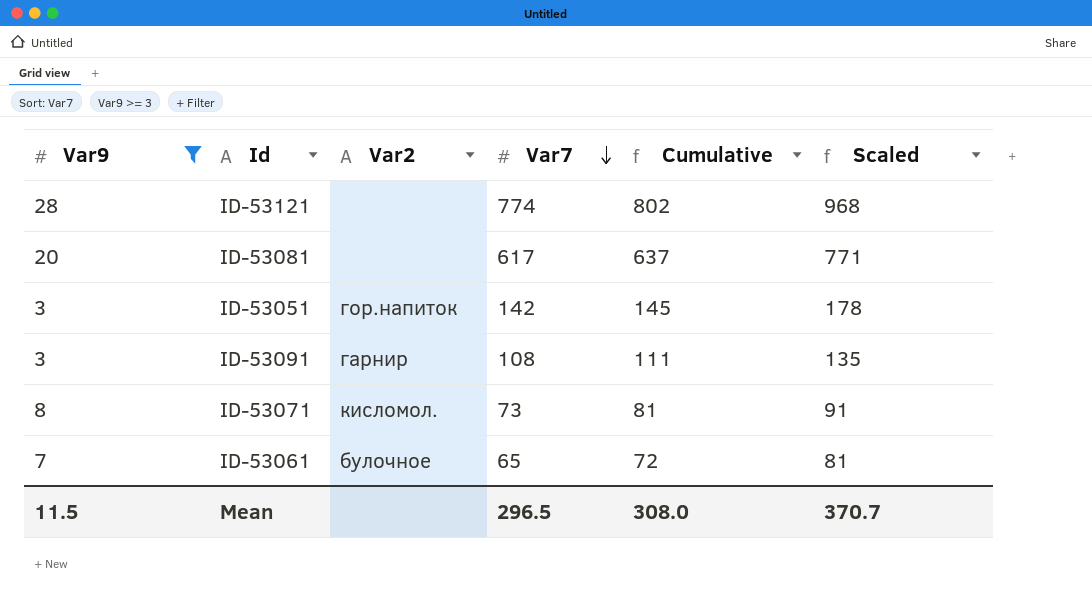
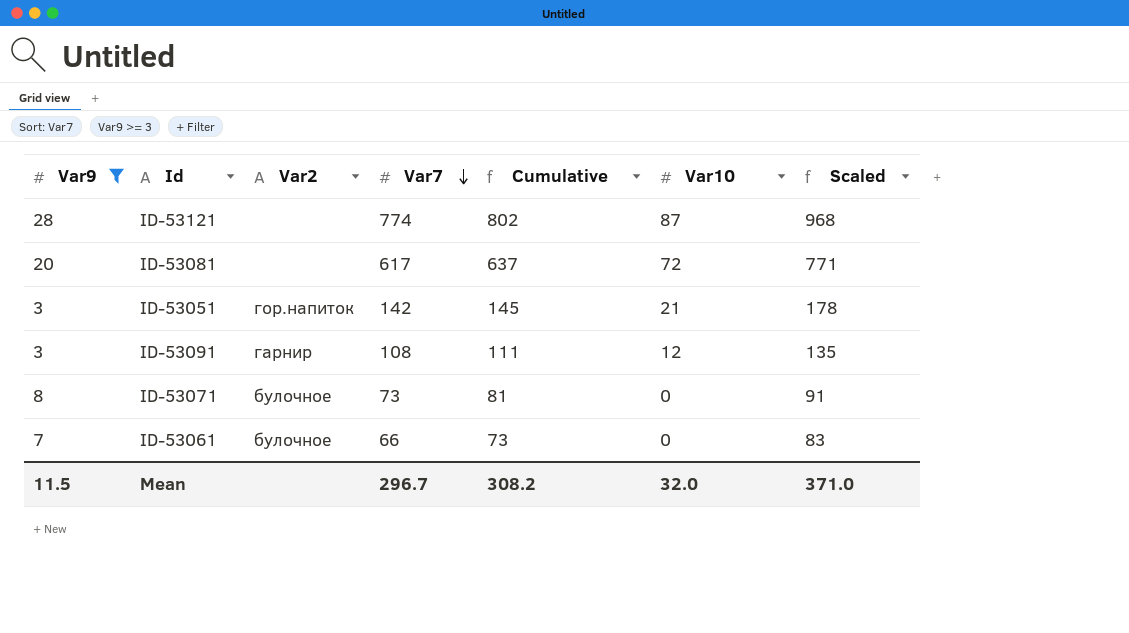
column Var10 | position: none -> 6
ID-53071 | Var2: кисломол. -> булочное
ID-53061 | Var7: 65 -> 66
ID-53061 | Cumulative: 72 -> 73
ID-53061 | Scaled: 81 -> 83
Mean | Var7: 296.5 -> 296.7
Mean | Cumulative: 308.0 -> 308.2
Mean | Scaled: 370.7 -> 371.0

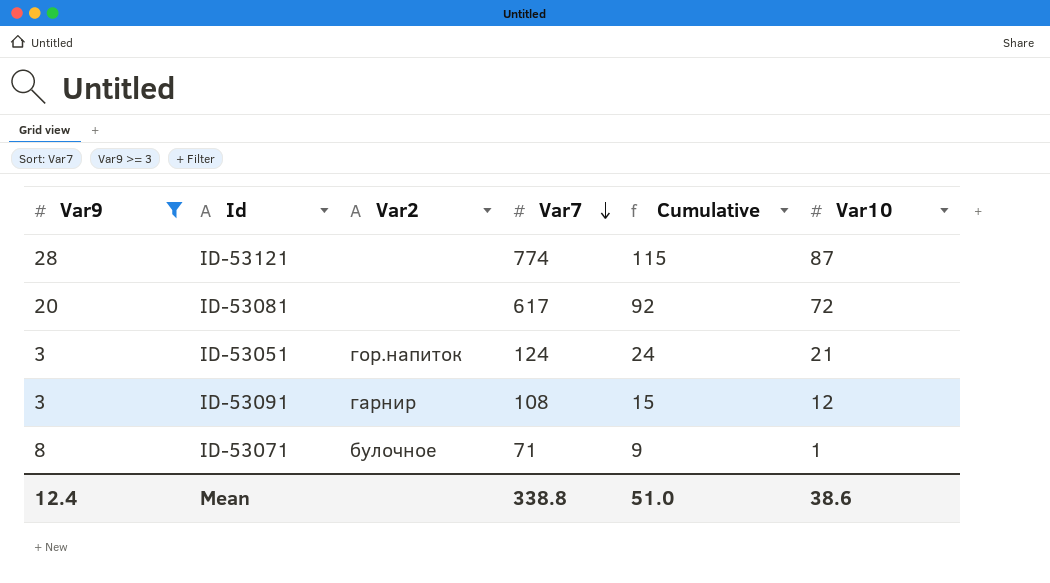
column Scaled | formula: [Var7] * 1.25 -> none
column Cumulative | formula: [Var9] + [Var7] -> [Var9] + [Var10]
row ID-53061: 7 | булочное | 66 | 73 | 0 | 83 -> none
ID-53051 | Var7: 142 -> 124
ID-53071 | Var7: 73 -> 71
ID-53071 | Var10: 0 -> 1
Mean | Var9: 11.5 -> 12.4
Mean | Var7: 296.7 -> 338.8
Mean | Cumulative: 308.2 -> 51.0
Mean | Var10: 32.0 -> 38.6

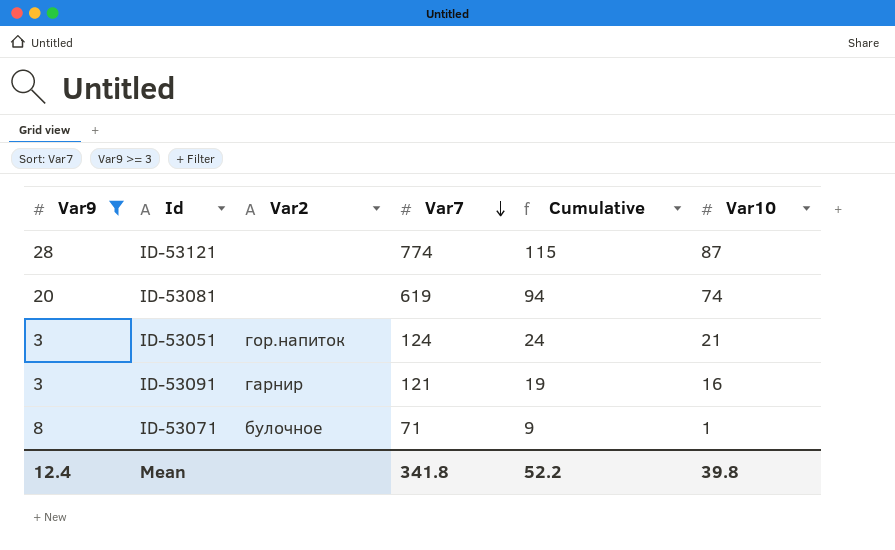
ID-53081 | Var7: 617 -> 619
ID-53081 | Cumulative: 92 -> 94
ID-53081 | Var10: 72 -> 74
ID-53091 | Var7: 108 -> 121
ID-53091 | Cumulative: 15 -> 19
ID-53091 | Var10: 12 -> 16
Mean | Var7: 338.8 -> 341.8
Mean | Cumulative: 51.0 -> 52.2
Mean | Var10: 38.6 -> 39.8

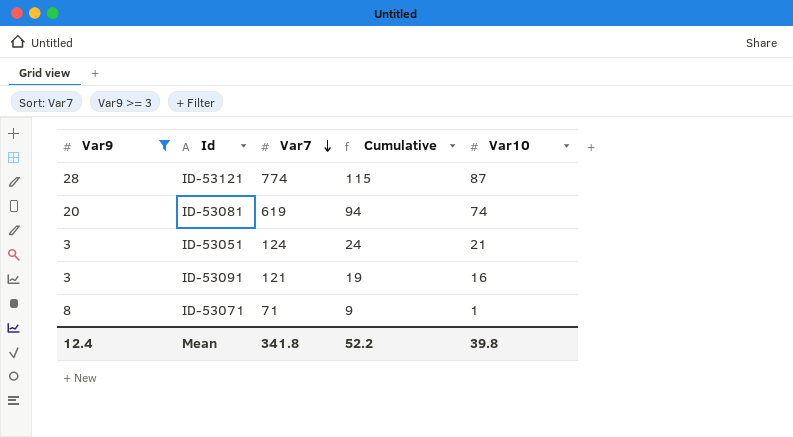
column Var2 | position: 3 -> none

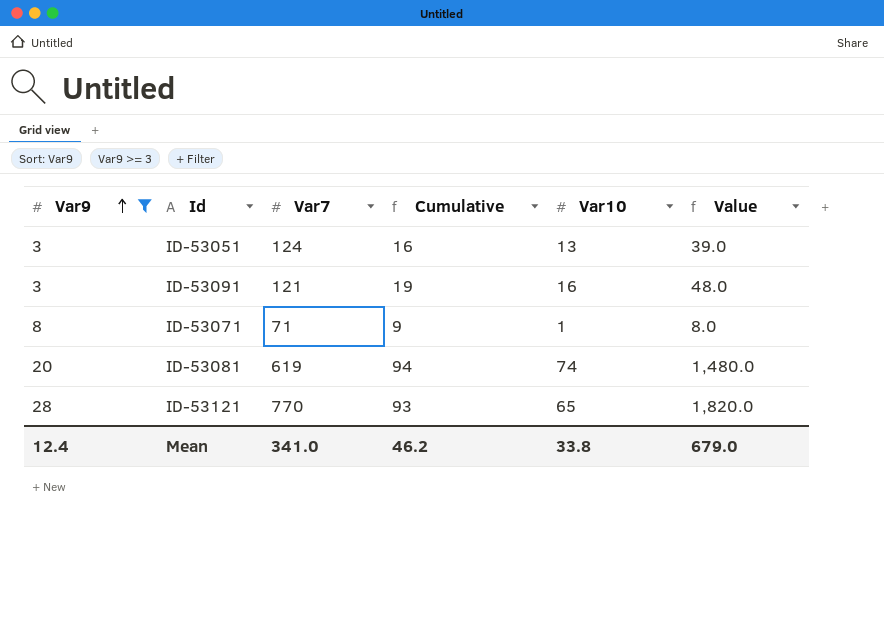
row order: Var7 descending -> Var9 ascending
column Value | formula: none -> [Var9] * [Var10]
ID-53051 | Cumulative: 24 -> 16
ID-53051 | Var10: 21 -> 13
ID-53121 | Var7: 774 -> 770
ID-53121 | Cumulative: 115 -> 93
ID-53121 | Var10: 87 -> 65
Mean | Var7: 341.8 -> 341.0
Mean | Cumulative: 52.2 -> 46.2
Mean | Var10: 39.8 -> 33.8

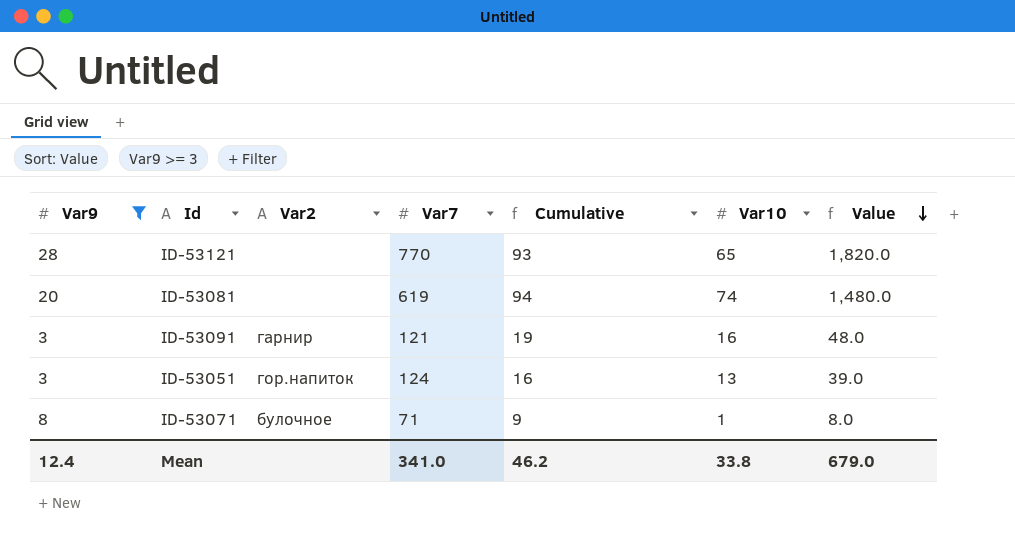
row order: Var9 ascending -> Value descending
column Var2 | position: none -> 3

